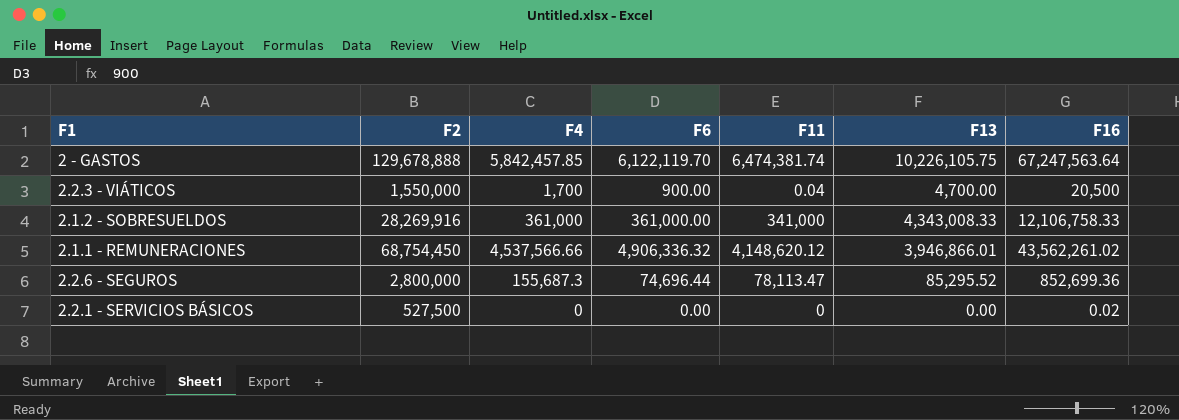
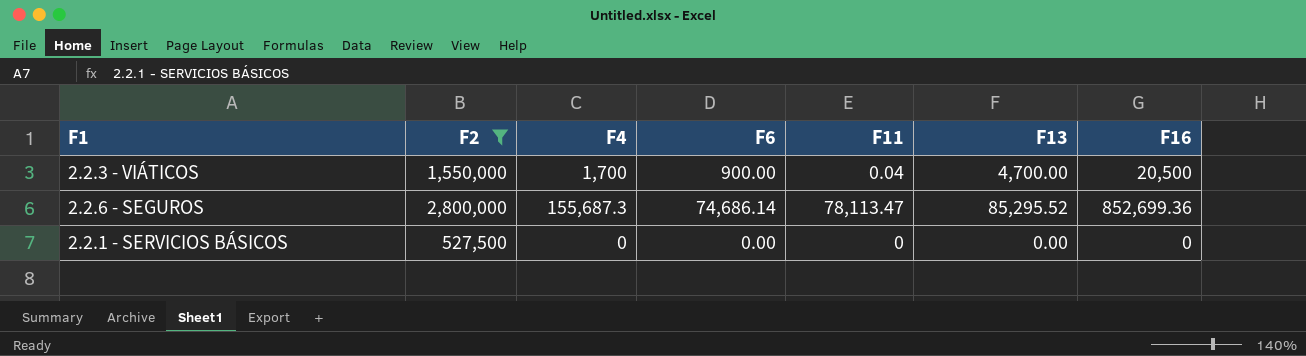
filter: none -> F2 <= 2,800,000
2.2.6 - SEGUROS | F6: 74,696.44 -> 74,686.14
2.2.1 - SERVICIOS BÁSICOS | F16: 0.02 -> 0

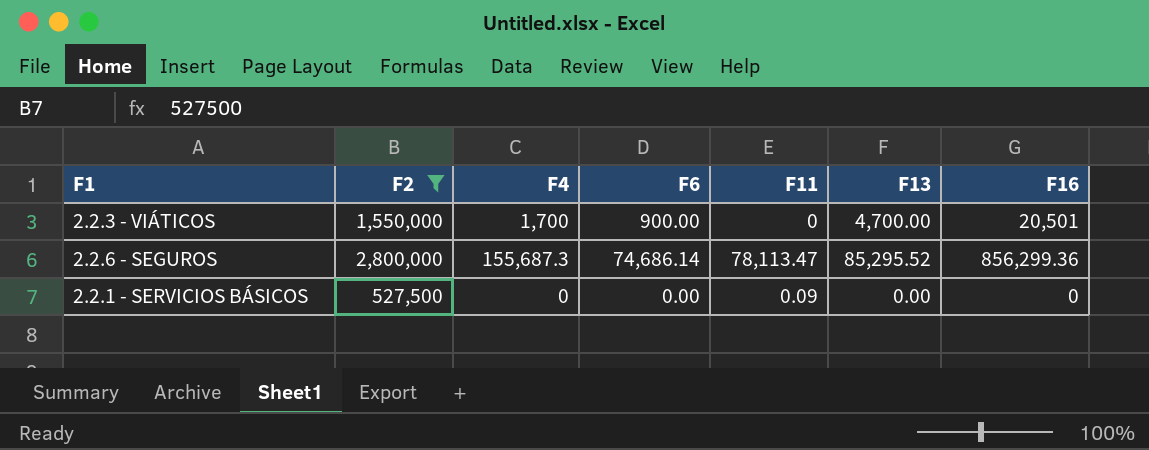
2.2.3 - VIÁTICOS | F11: 0.04 -> 0
2.2.3 - VIÁTICOS | F16: 20,500 -> 20,501
2.2.6 - SEGUROS | F16: 852,699.36 -> 856,299.36
2.2.1 - SERVICIOS BÁSICOS | F11: 0 -> 0.09

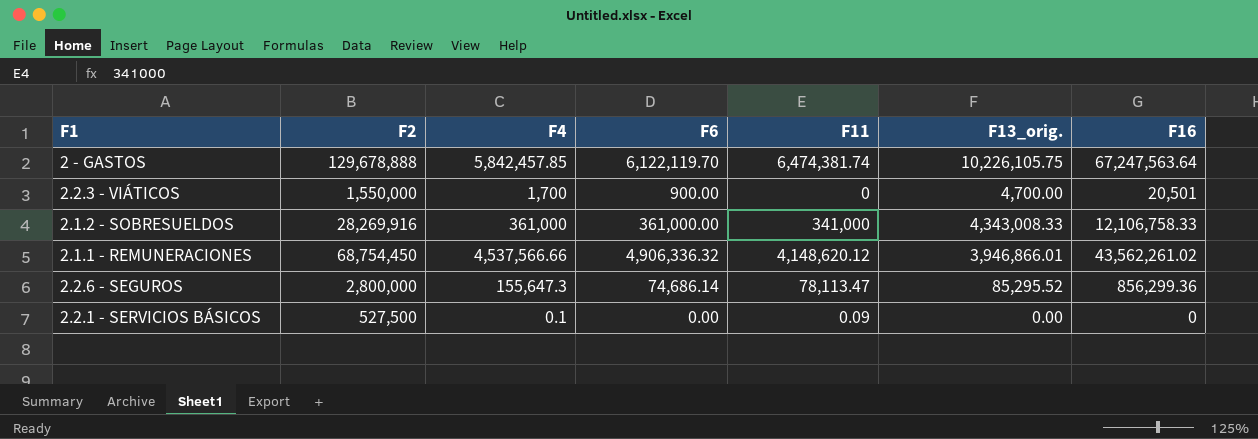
filter: F2 <= 2,800,000 -> none
column name: F13 -> F13_orig.
2.2.6 - SEGUROS | F4: 155,687.3 -> 155,647.3
2.2.1 - SERVICIOS BÁSICOS | F4: 0 -> 0.1

